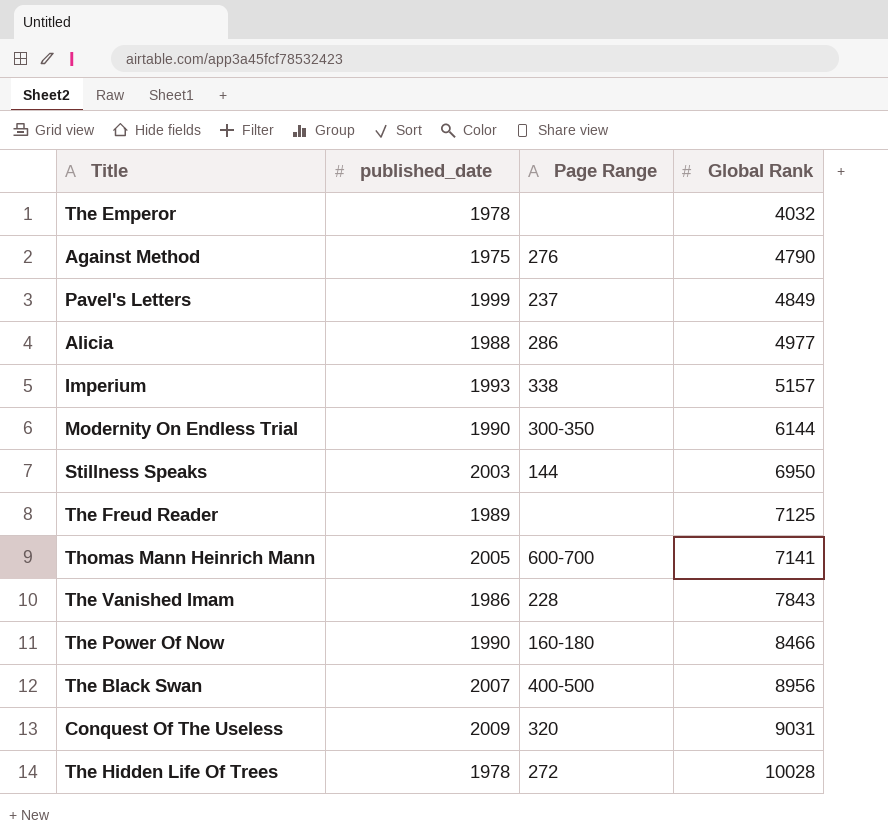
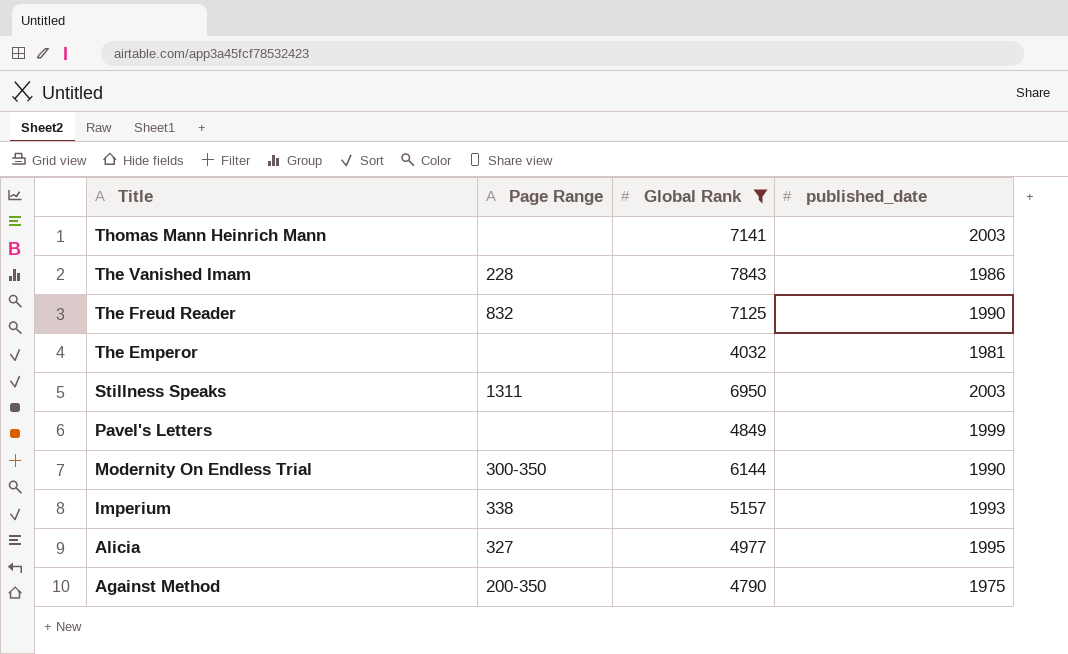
filter: none -> Global Rank <= 7843
row order: Global Rank ascending -> Title descending
column published_date | position: 2 -> 4
Thomas Mann Heinrich Mann | Page Range: 600-700 -> none
Thomas Mann Heinrich Mann | published_date: 2005 -> 2003
The Freud Reader | Page Range: none -> 832
The Freud Reader | published_date: 1989 -> 1990
The Emperor | published_date: 1978 -> 1981
Stillness Speaks | Page Range: 144 -> 1311
Pavel's Letters | Page Range: 237 -> none
Alicia | Page Range: 286 -> 327
Alicia | published_date: 1988 -> 1995
Against Method | Page Range: 276 -> 200-350

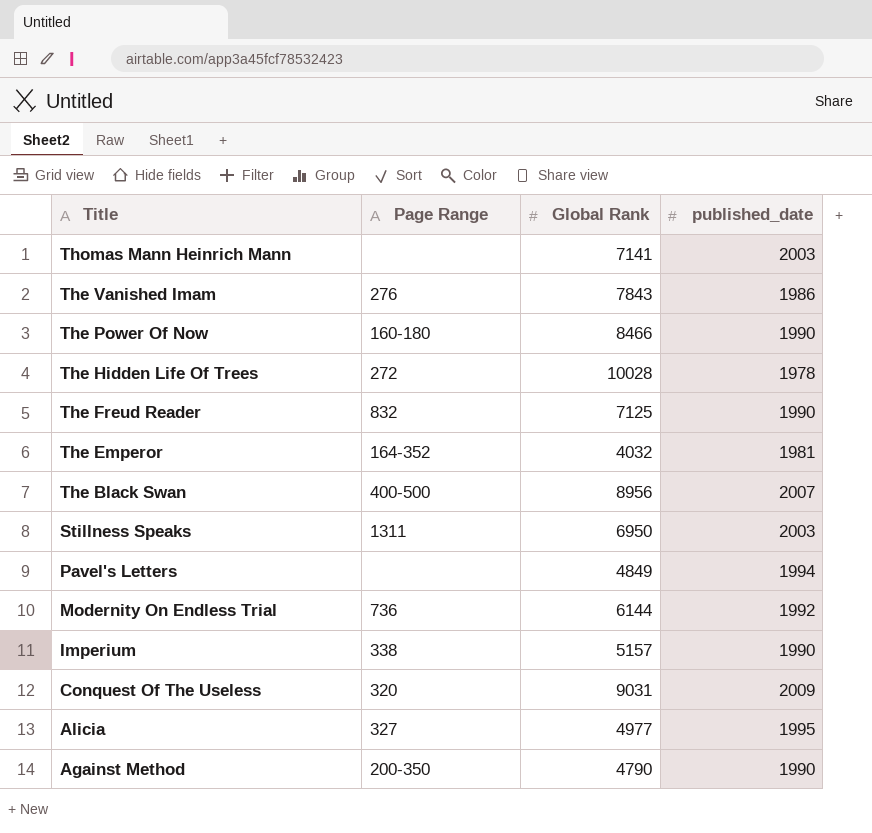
filter: Global Rank <= 7843 -> none
The Vanished Imam | Page Range: 228 -> 276
The Emperor | Page Range: none -> 164-352
Pavel's Letters | published_date: 1999 -> 1994
Modernity On Endless Trial | Page Range: 300-350 -> 736
Modernity On Endless Trial | published_date: 1990 -> 1992
Imperium | published_date: 1993 -> 1990
Against Method | published_date: 1975 -> 1990

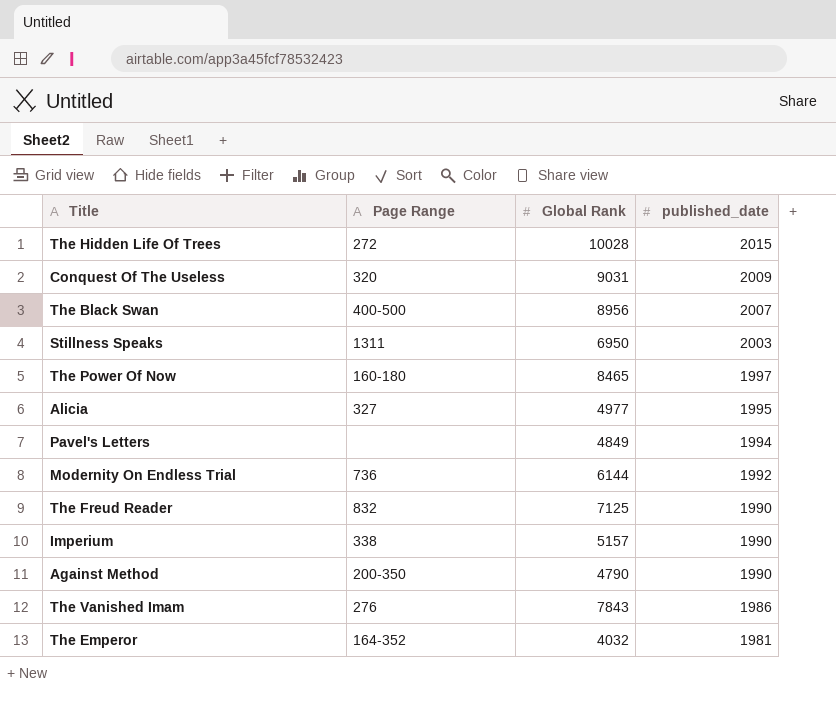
row order: Title descending -> published_date descending
row Thomas Mann Heinrich Mann: none | 7141 | 2003 -> none
The Hidden Life Of Trees | published_date: 1978 -> 2015
The Power Of Now | Global Rank: 8466 -> 8465
The Power Of Now | published_date: 1990 -> 1997

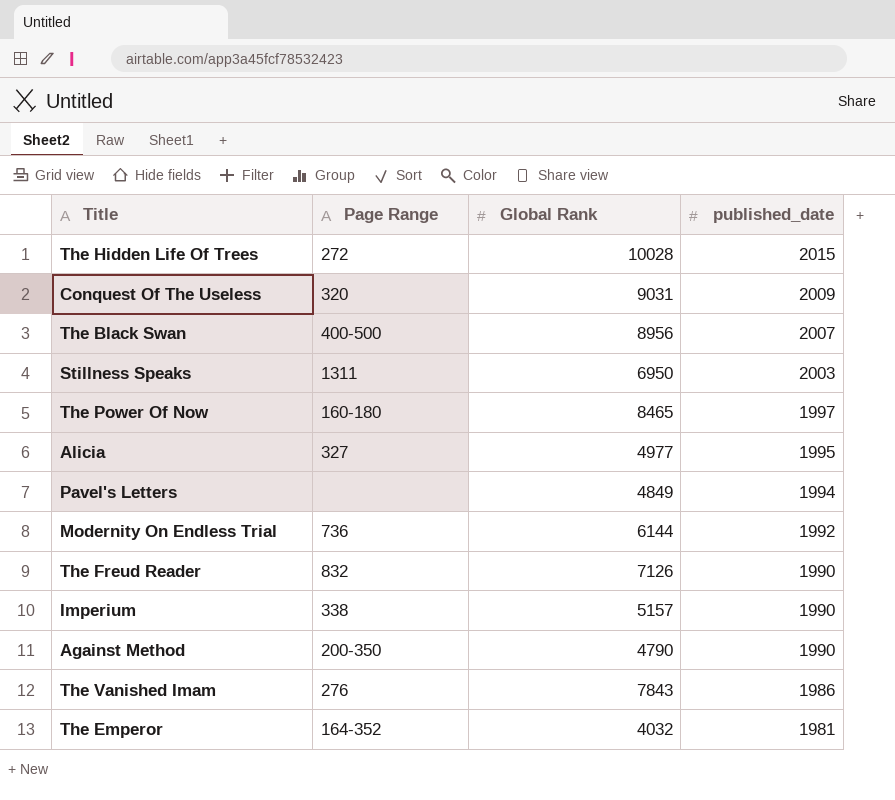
The Freud Reader | Global Rank: 7125 -> 7126

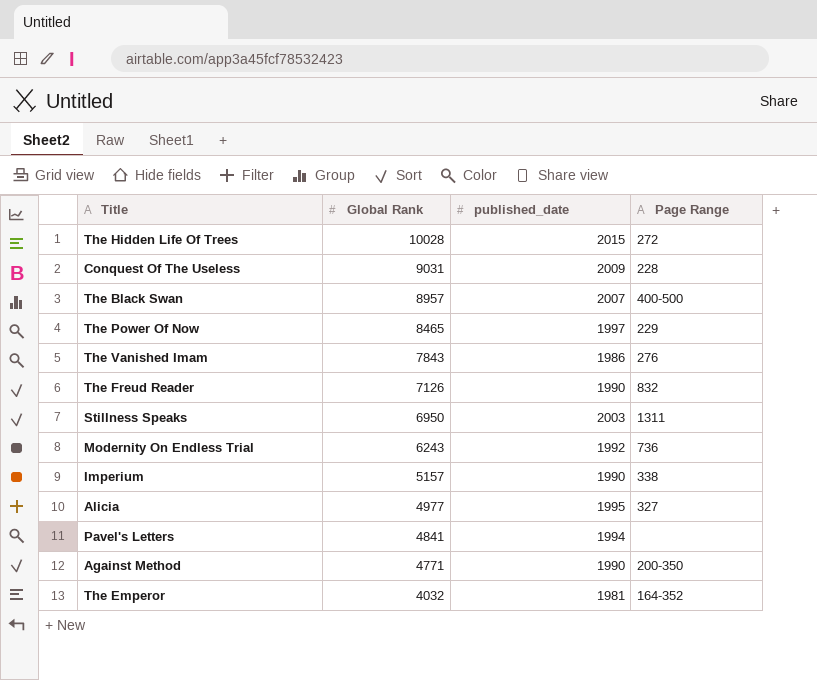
row order: published_date descending -> Global Rank descending
column Page Range | position: 2 -> 4
Conquest Of The Useless | Page Range: 320 -> 228
The Black Swan | Global Rank: 8956 -> 8957
The Power Of Now | Page Range: 160-180 -> 229
Modernity On Endless Trial | Global Rank: 6144 -> 6243
Pavel's Letters | Global Rank: 4849 -> 4841
Against Method | Global Rank: 4790 -> 4771

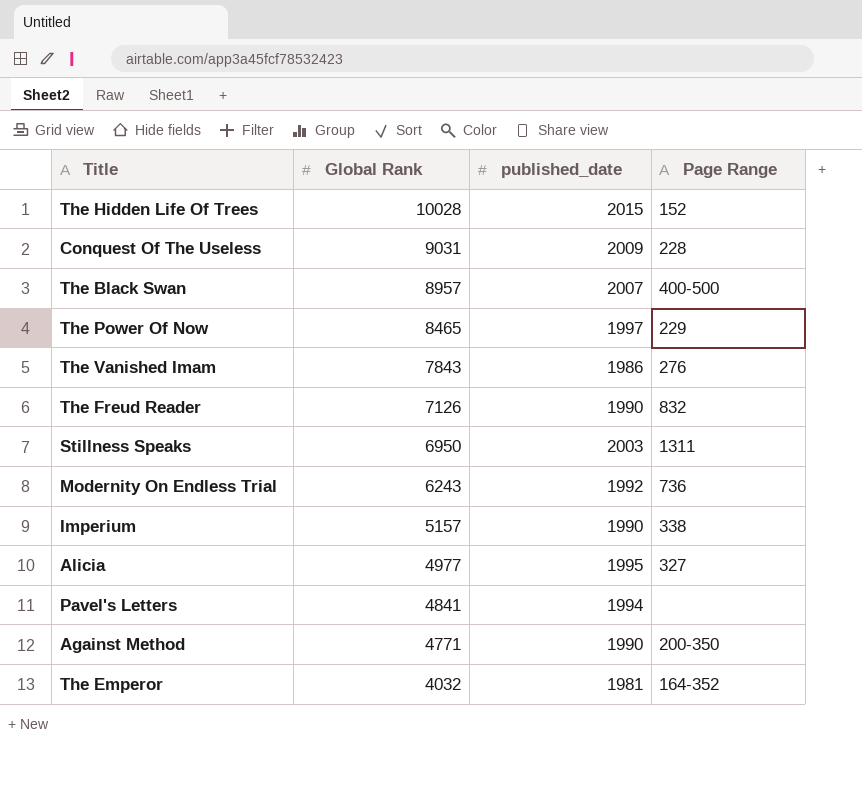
The Hidden Life Of Trees | Page Range: 272 -> 152

